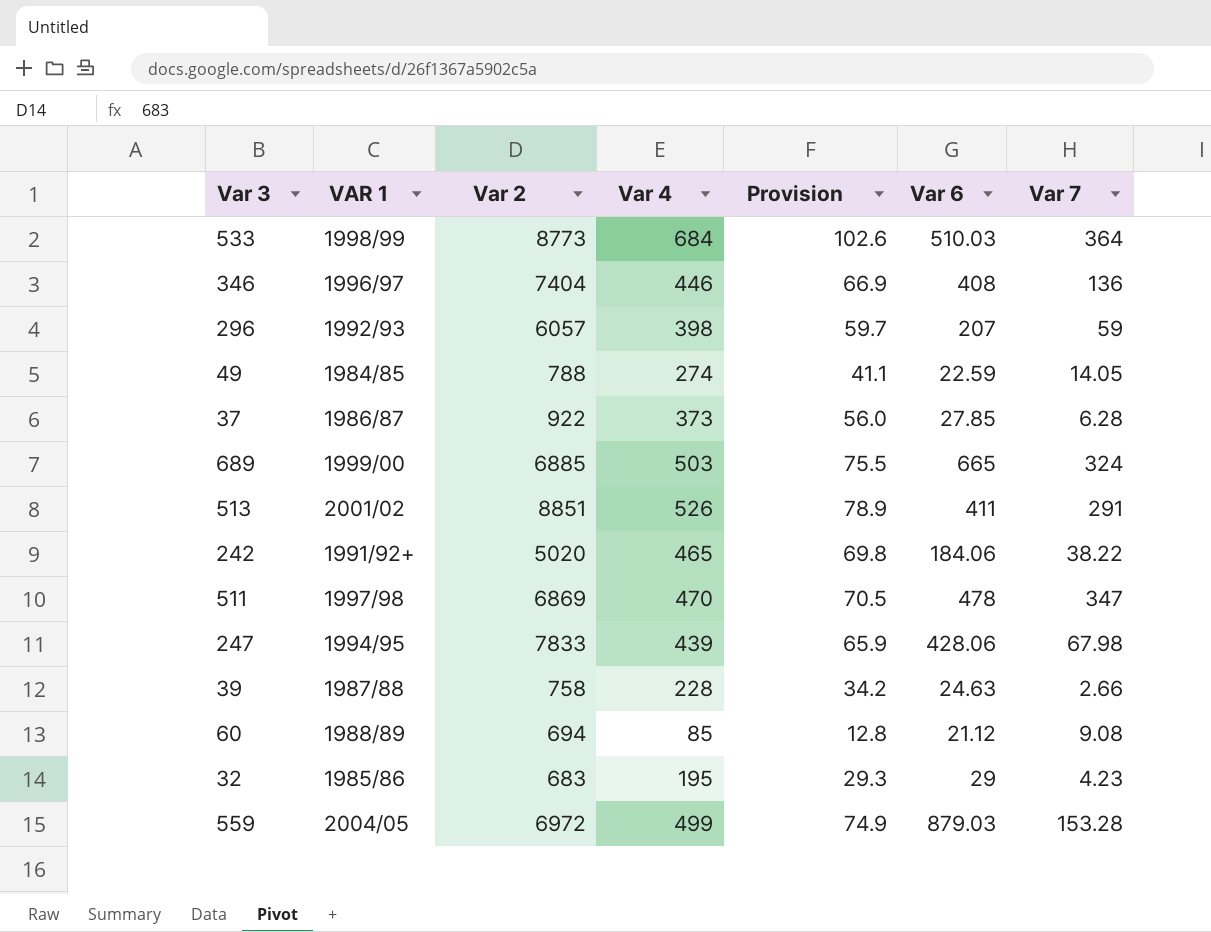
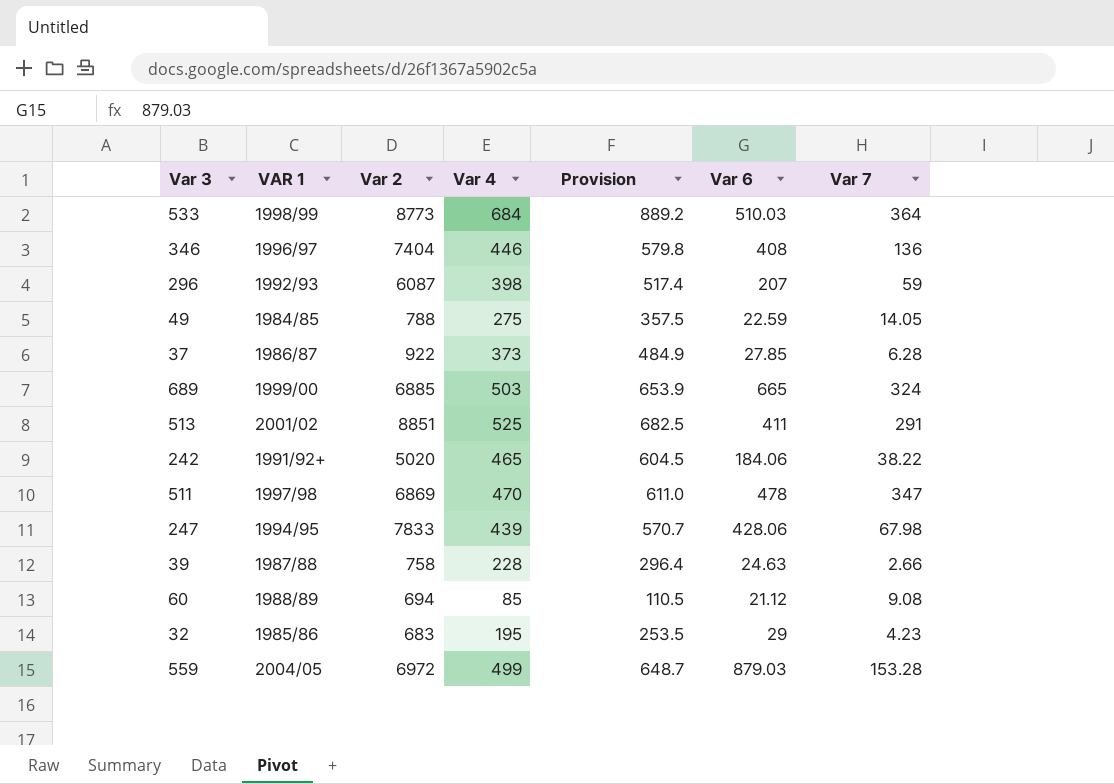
column Provision | formula: [Var 4] * 0.15 -> [Var 4] * 1.3
296 | Var 2: 6057 -> 6087
49 | Var 4: 274 -> 275
513 | Var 4: 526 -> 525

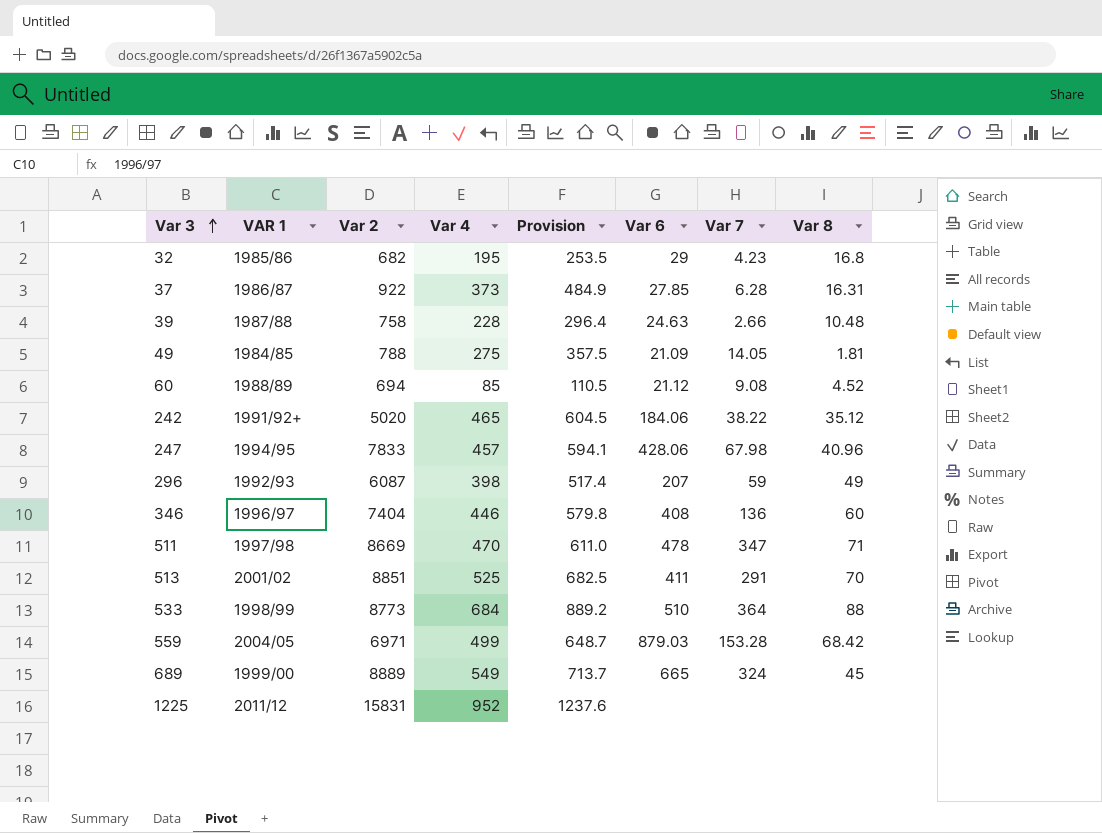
row order: none -> Var 3 ascending
column Var 8 | position: none -> 8
32 | Var 2: 683 -> 682
49 | Var 6: 22.59 -> 21.09
247 | Var 4: 439 -> 457
247 | Provision: 570.7 -> 594.1
511 | Var 2: 6869 -> 8669
533 | Var 6: 510.03 -> 510
559 | Var 2: 6972 -> 6971
689 | Var 2: 6885 -> 8889
689 | Var 4: 503 -> 549
689 | Provision: 653.9 -> 713.7
row 1225: none -> 2011/12 | 15831 | 952 | 1237.6 | none | none | none

